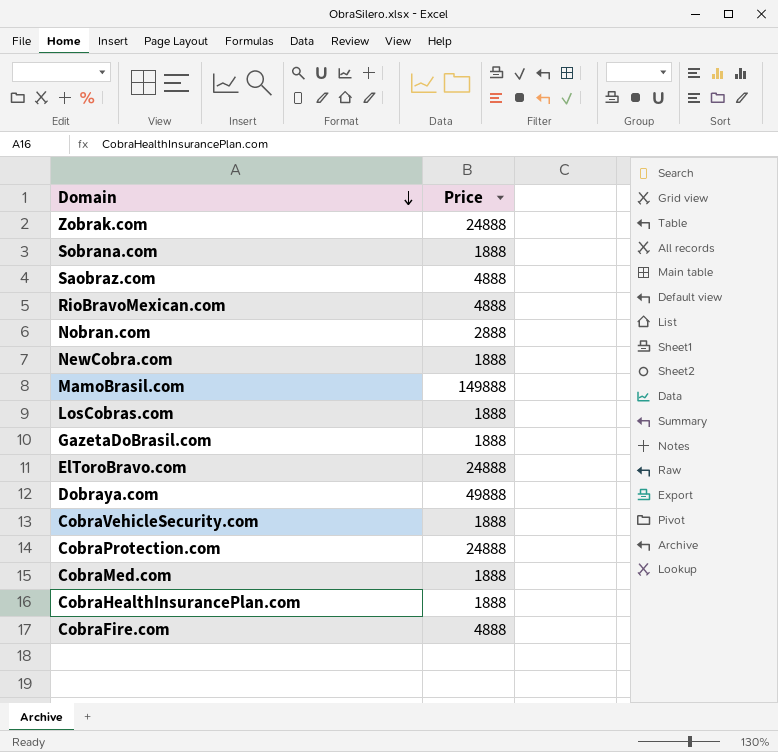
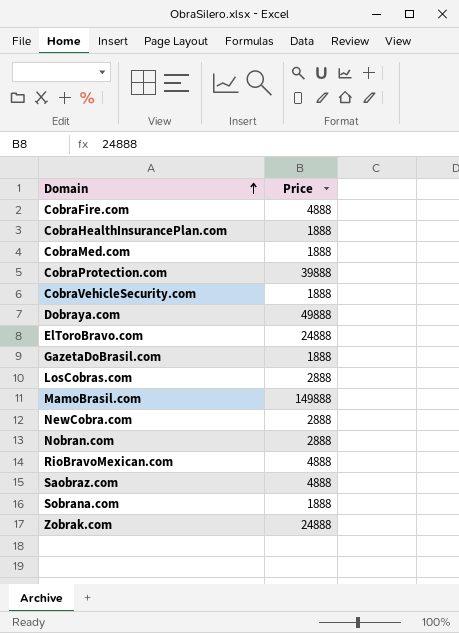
row order: Domain descending -> Domain ascending
CobraProtection.com | Price: 24888 -> 39888
LosCobras.com | Price: 1888 -> 2888
NewCobra.com | Price: 1888 -> 2888

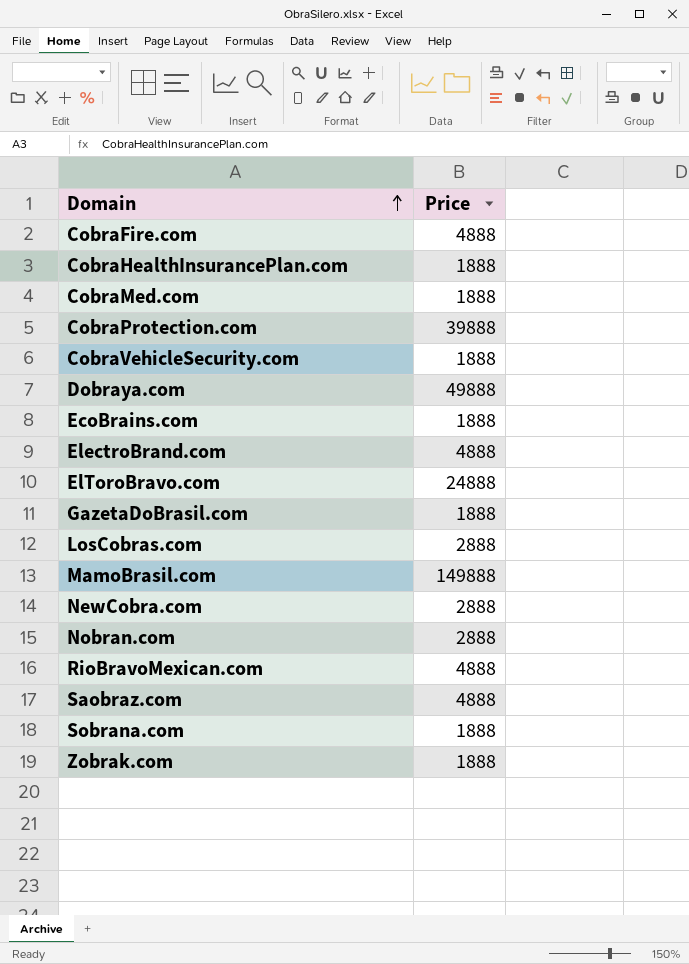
row EcoBrains.com: none -> 1888
row ElectroBrand.com: none -> 4888
Zobrak.com | Price: 24888 -> 1888

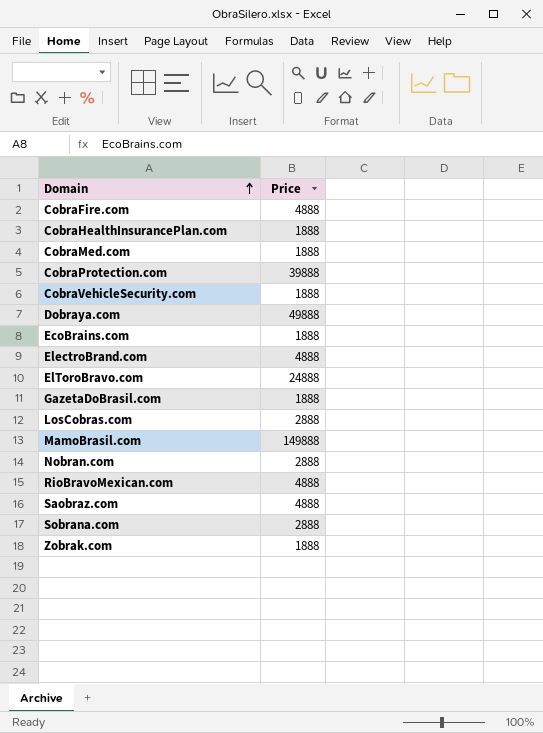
row NewCobra.com: 2888 -> none
Sobrana.com | Price: 1888 -> 2888

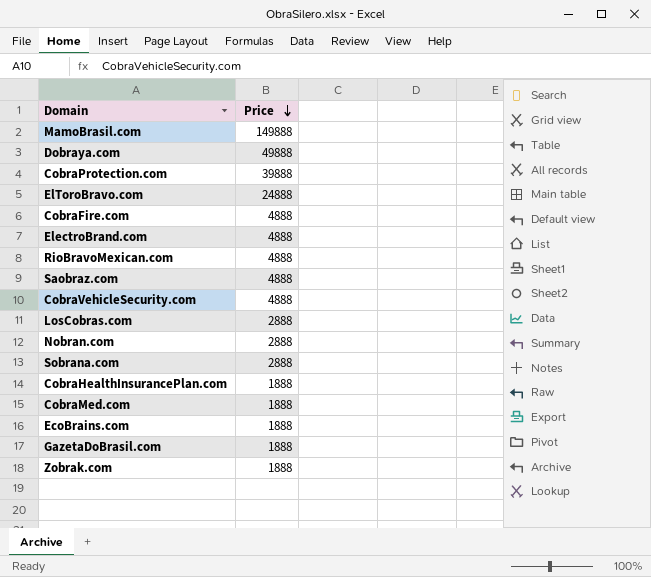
row order: Domain ascending -> Price descending
CobraVehicleSecurity.com | Price: 1888 -> 4888

